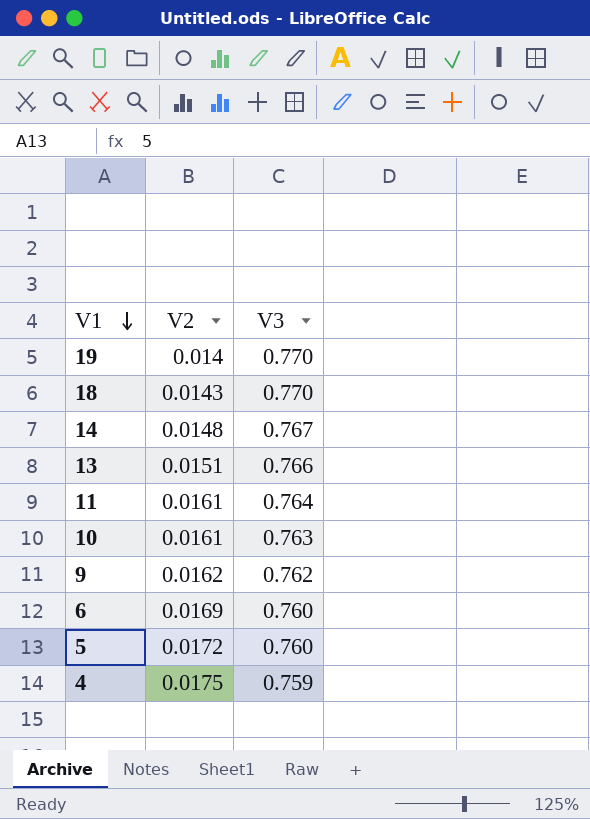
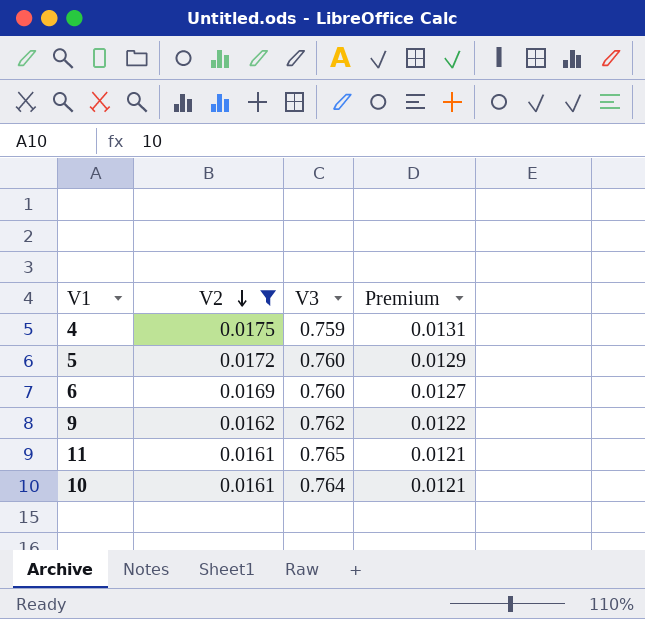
filter: none -> V2 >= 0.0161
row order: V1 descending -> V2 descending
column Premium | formula: none -> [V2] * 0.75
11 | V3: 0.764 -> 0.765
10 | V3: 0.763 -> 0.764

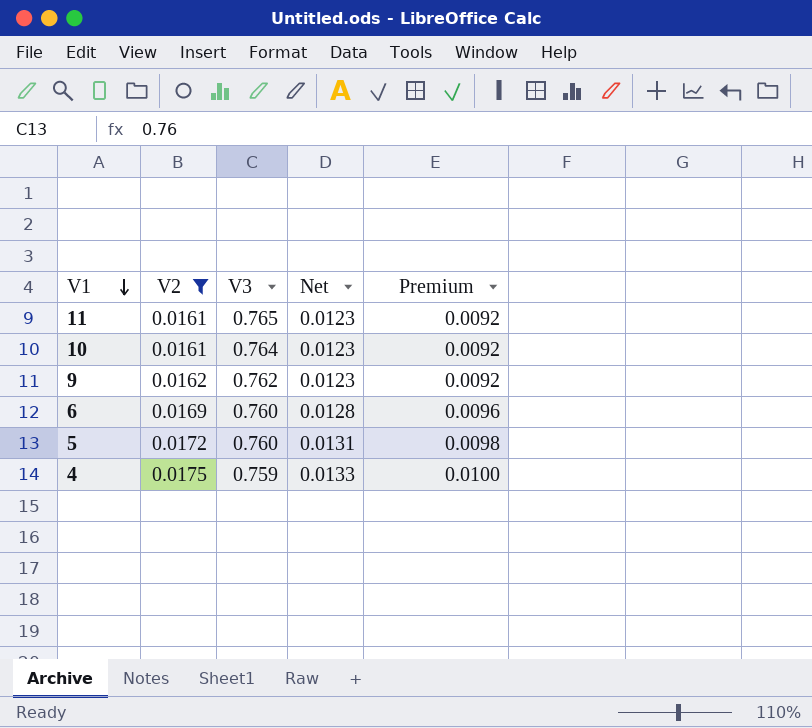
row order: V2 descending -> V1 descending
column Net | formula: none -> [V2] * [V3]
column Premium | formula: [V2] * 0.75 -> [Net] * 0.75

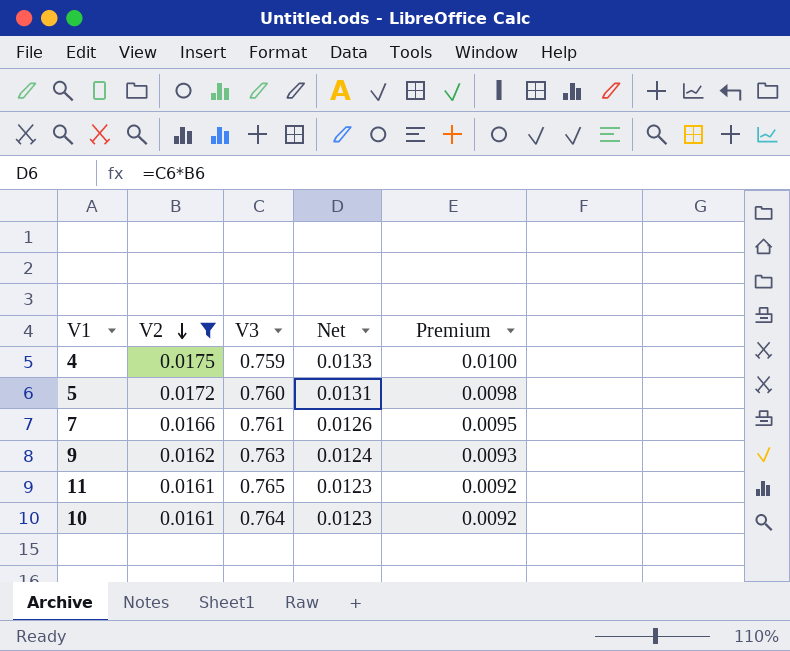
row order: V1 descending -> V2 descending
row 6: 0.0169 | 0.760 | 0.0128 | 0.0096 -> none
row 7: none -> 0.0166 | 0.761 | 0.0126 | 0.0095
9 | V3: 0.762 -> 0.763
9 | Net: 0.0123 -> 0.0124
9 | Premium: 0.0092 -> 0.0093

